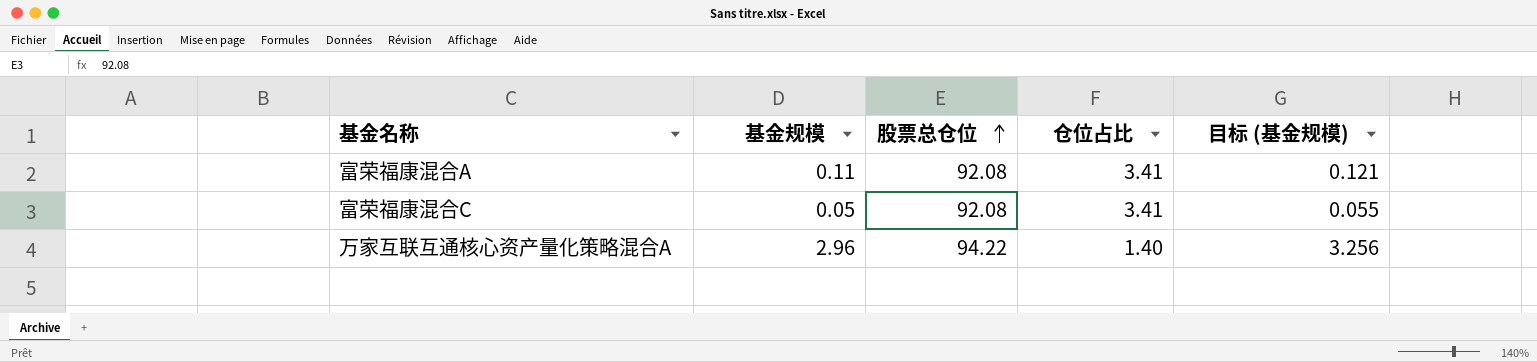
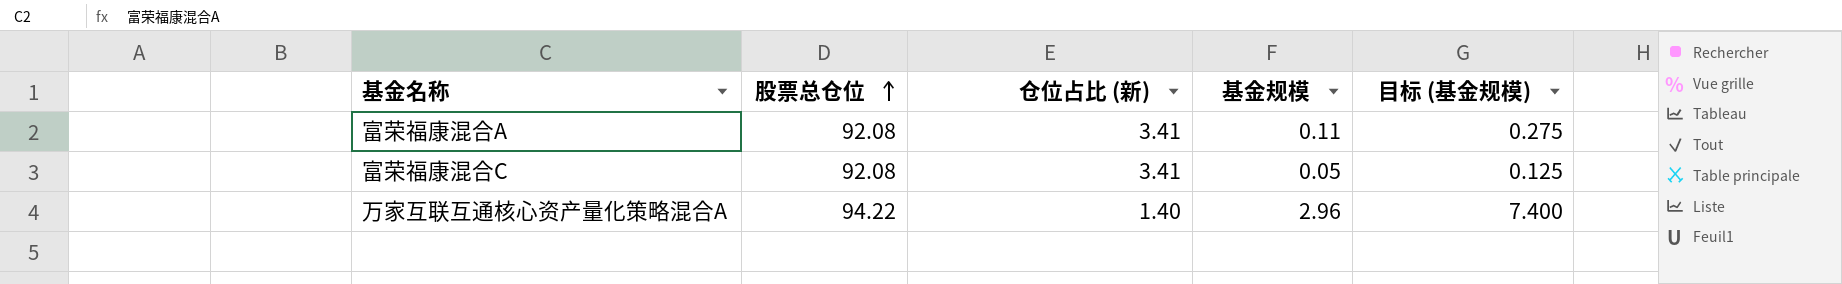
column name: 仓位占比 -> 仓位占比 (新)
column 基金规模 | position: 2 -> 4
column 目标 (基金规模) | formula: [基金规模] * 1.1 -> [基金规模] * 2.5

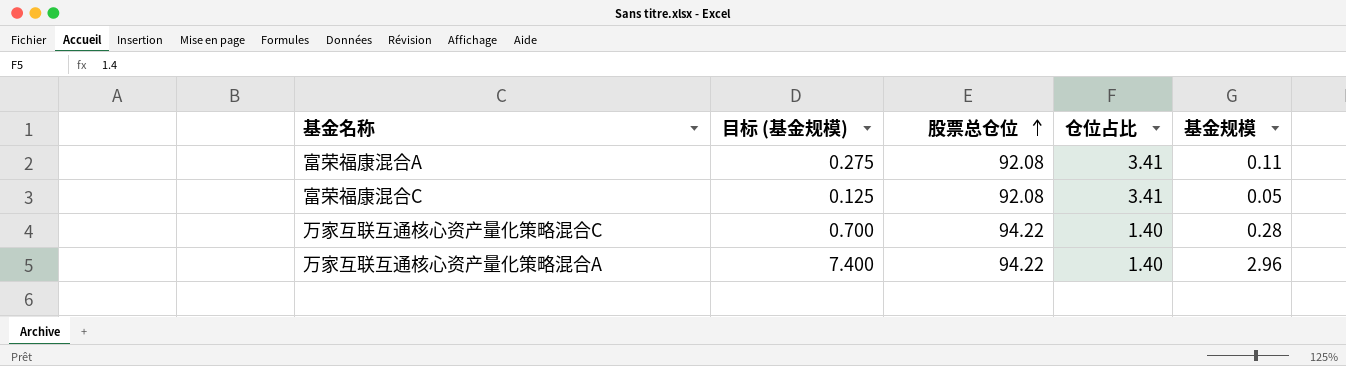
column 目标 (基金规模) | position: 5 -> 2
column name: 仓位占比 (新) -> 仓位占比
row 万家互联互通核心资产量化策略混合C: none -> 0.700 | 94.22 | 1.40 | 0.28

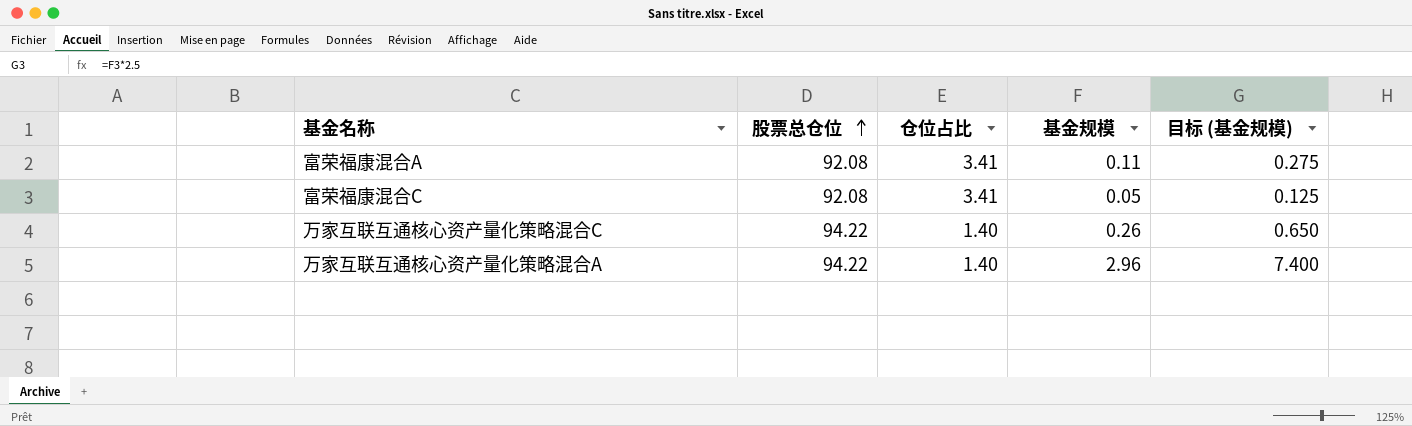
column 目标 (基金规模) | position: 2 -> 5
万家互联互通核心资产量化策略混合C | 基金规模: 0.28 -> 0.26
万家互联互通核心资产量化策略混合C | 目标 (基金规模): 0.700 -> 0.650

